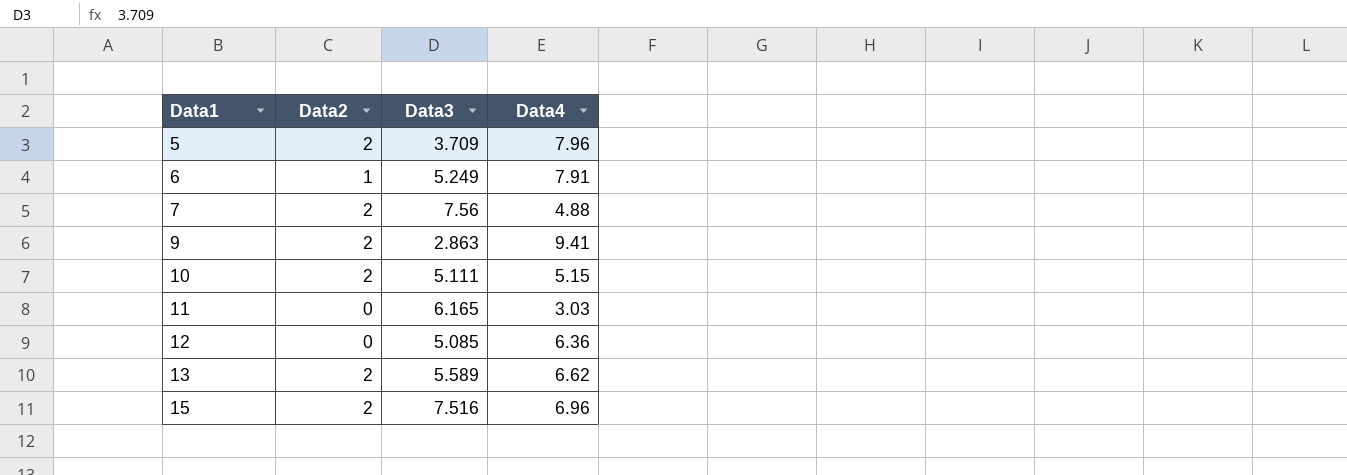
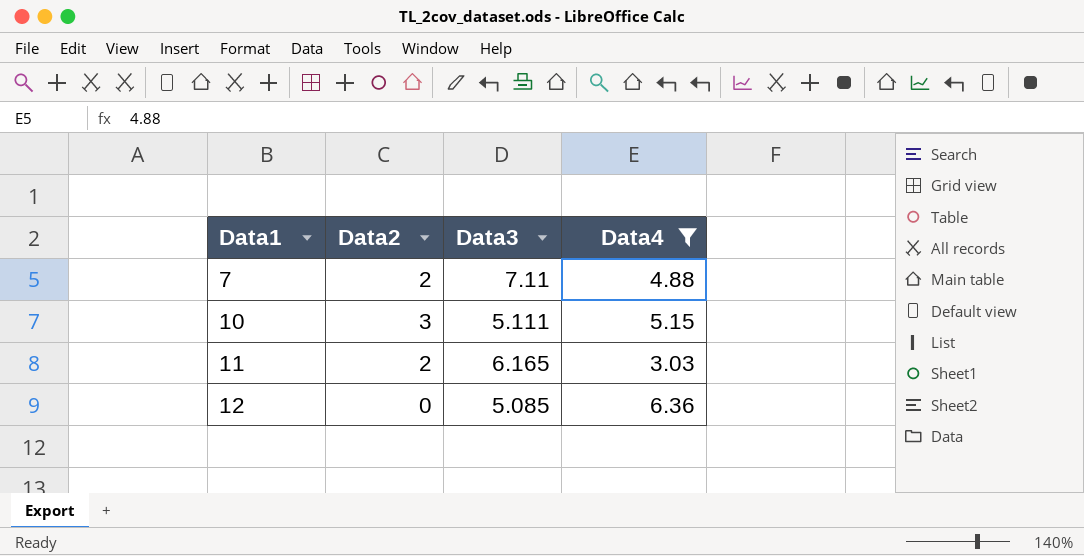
filter: none -> Data4 <= 6.36
7 | Data3: 7.56 -> 7.11
10 | Data2: 2 -> 3
11 | Data2: 0 -> 2

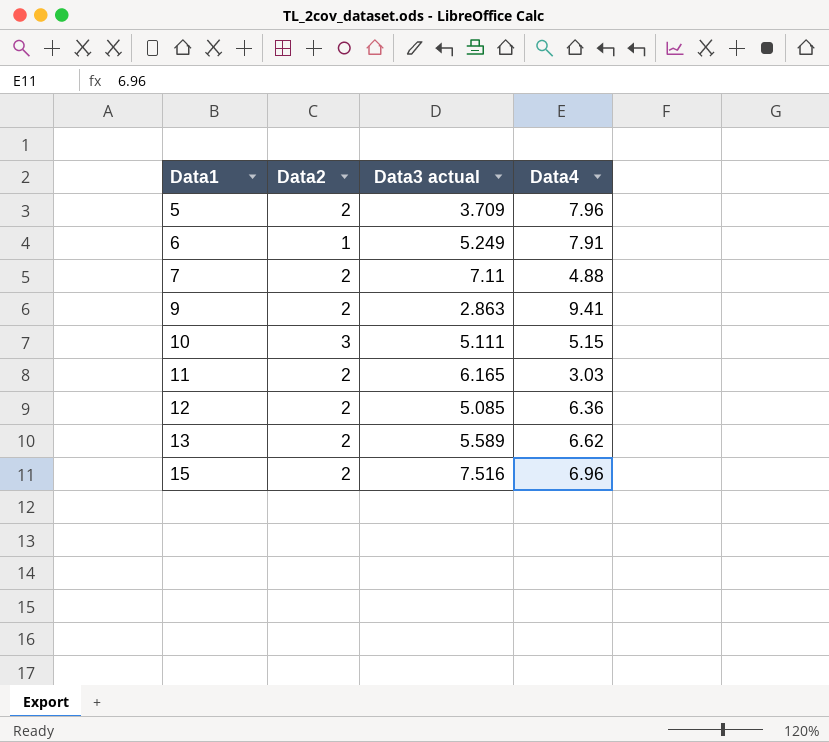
filter: Data4 <= 6.36 -> none
column name: Data3 -> Data3 actual
12 | Data2: 0 -> 2

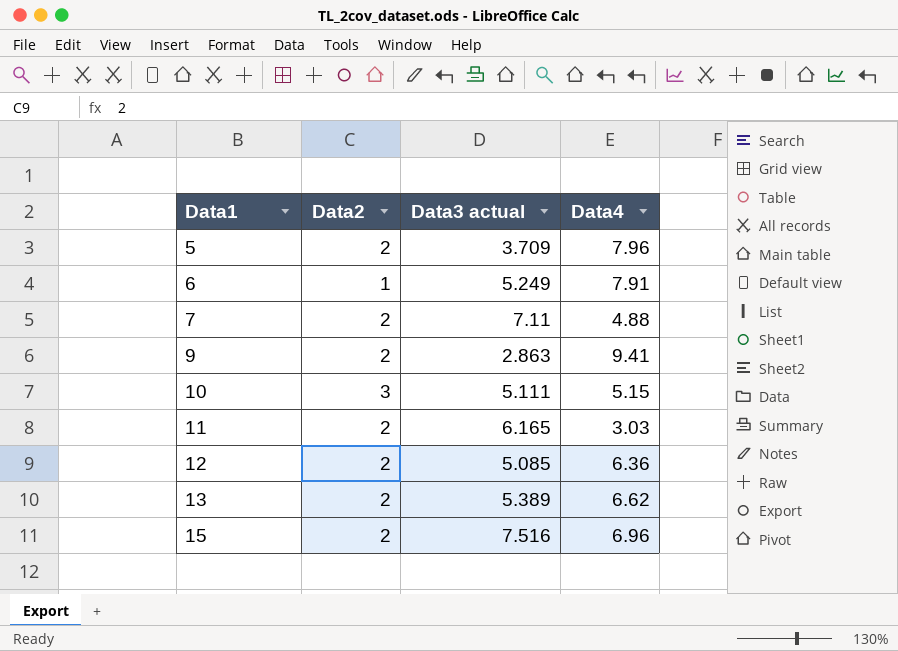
13 | Data3 actual: 5.589 -> 5.389

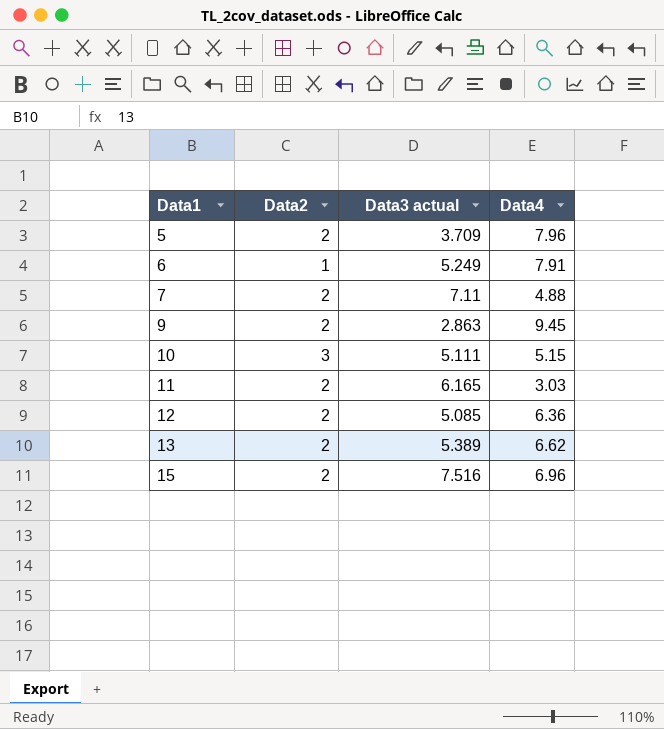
9 | Data4: 9.41 -> 9.45

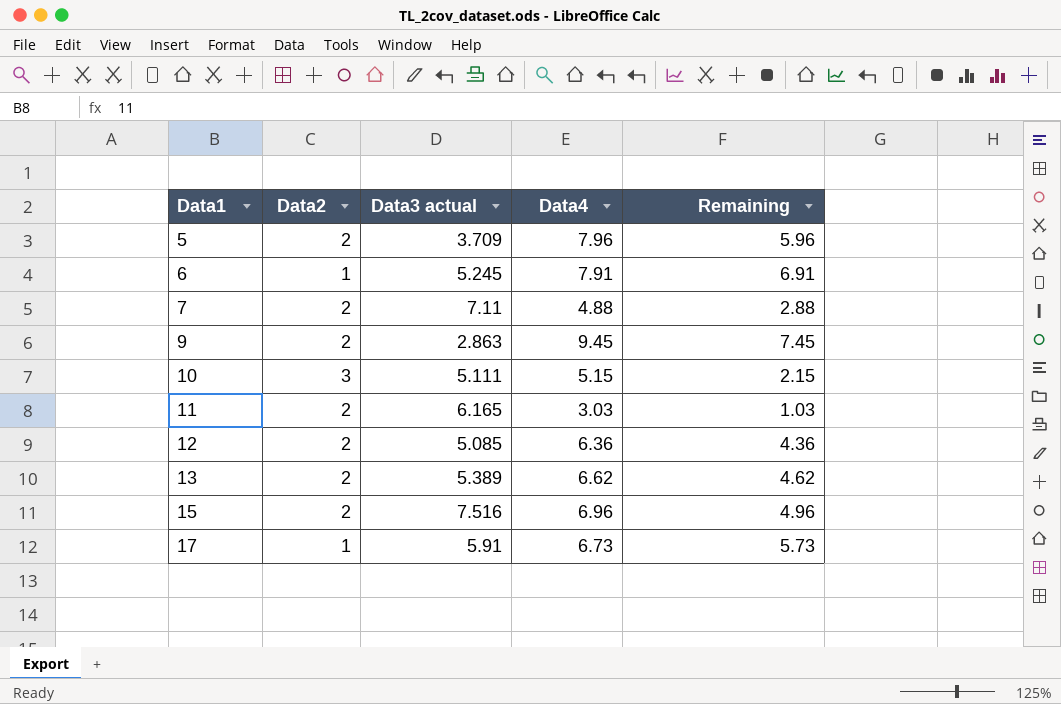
column Remaining | formula: none -> [Data4] - [Data2]
6 | Data3 actual: 5.249 -> 5.245
row 17: none -> 1 | 5.91 | 6.73 | 5.73

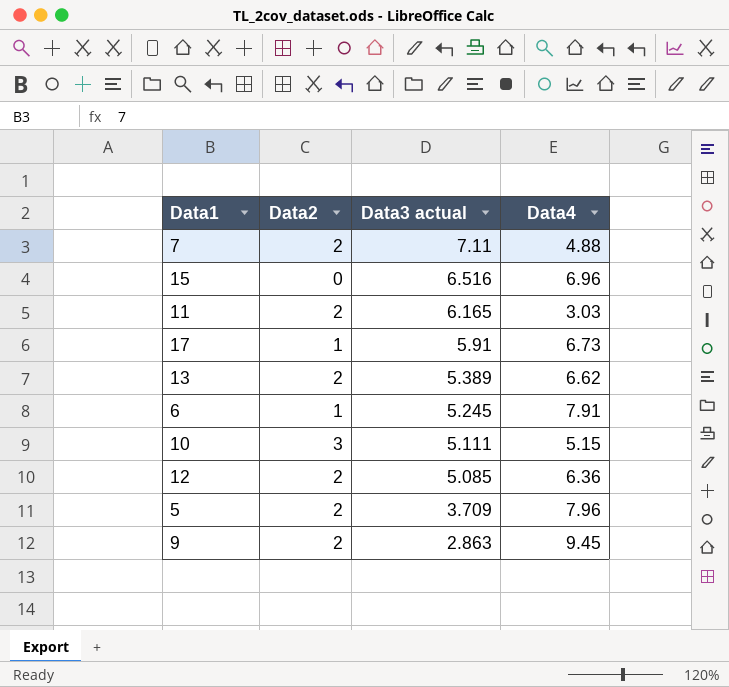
row order: Data1 ascending -> Data3 actual descending
column Remaining | formula: [Data4] - [Data2] -> none
15 | Data2: 2 -> 0
15 | Data3 actual: 7.516 -> 6.516

